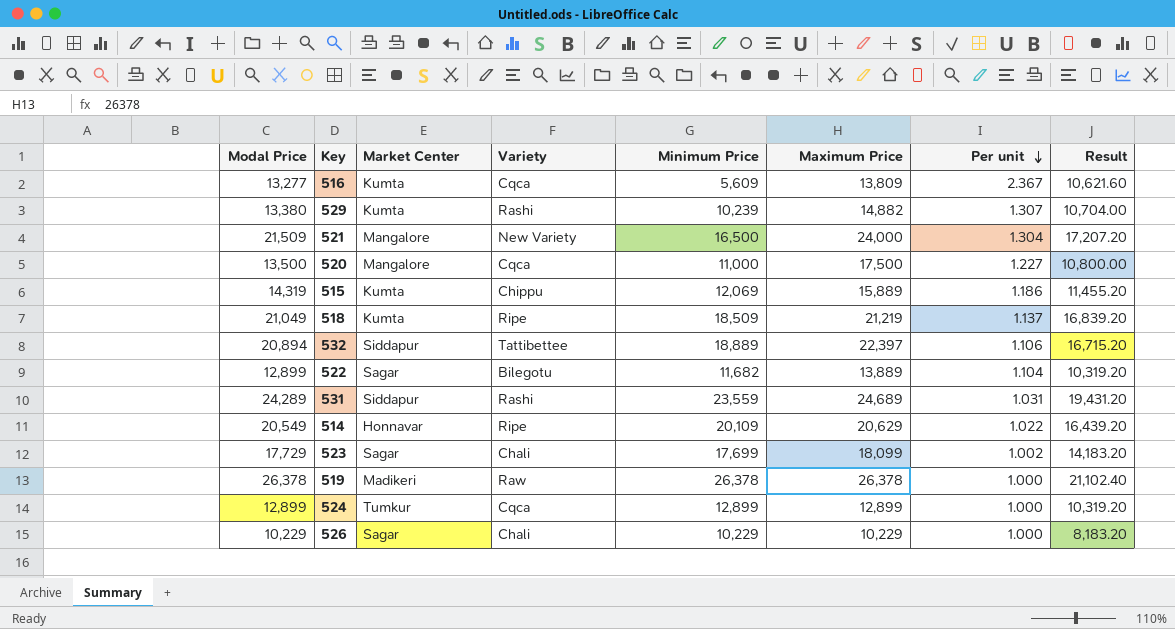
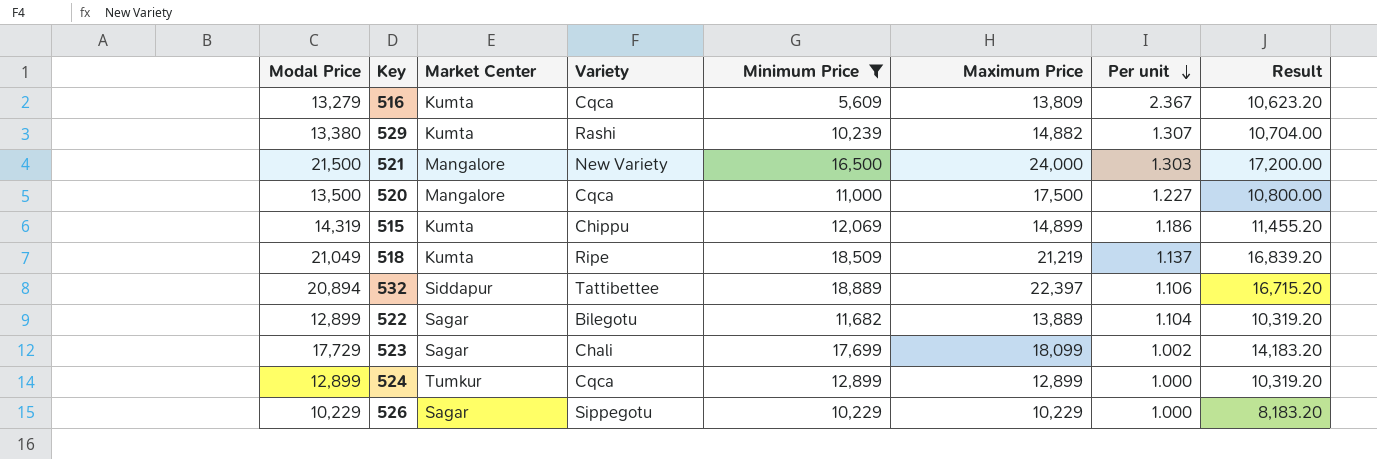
filter: none -> Minimum Price <= 18,889
516 | Modal Price: 13,277 -> 13,279
516 | Result: 10,621.60 -> 10,623.20
521 | Modal Price: 21,509 -> 21,500
521 | Per unit: 1.304 -> 1.303
521 | Result: 17,207.20 -> 17,200.00
515 | Maximum Price: 15,889 -> 14,899
526 | Variety: Chali -> Sippegotu

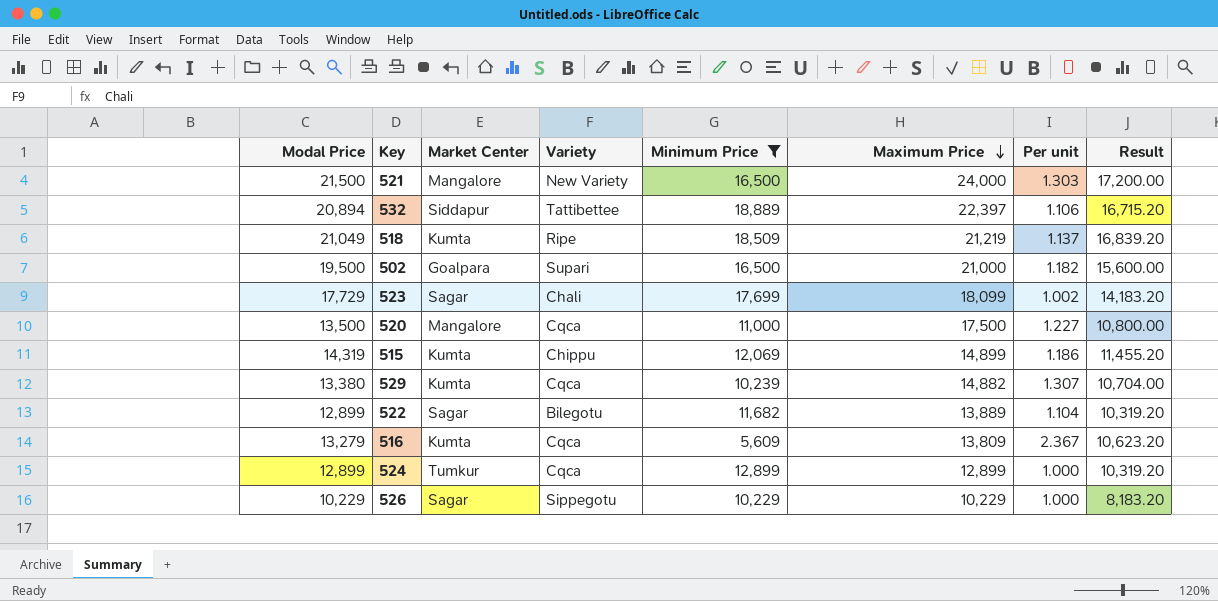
row order: Per unit descending -> Maximum Price descending
row 502: none -> 19,500 | Goalpara | Supari | 16,500 | 21,000 | 1.182 | 15,600.00
529 | Variety: Rashi -> Cqca

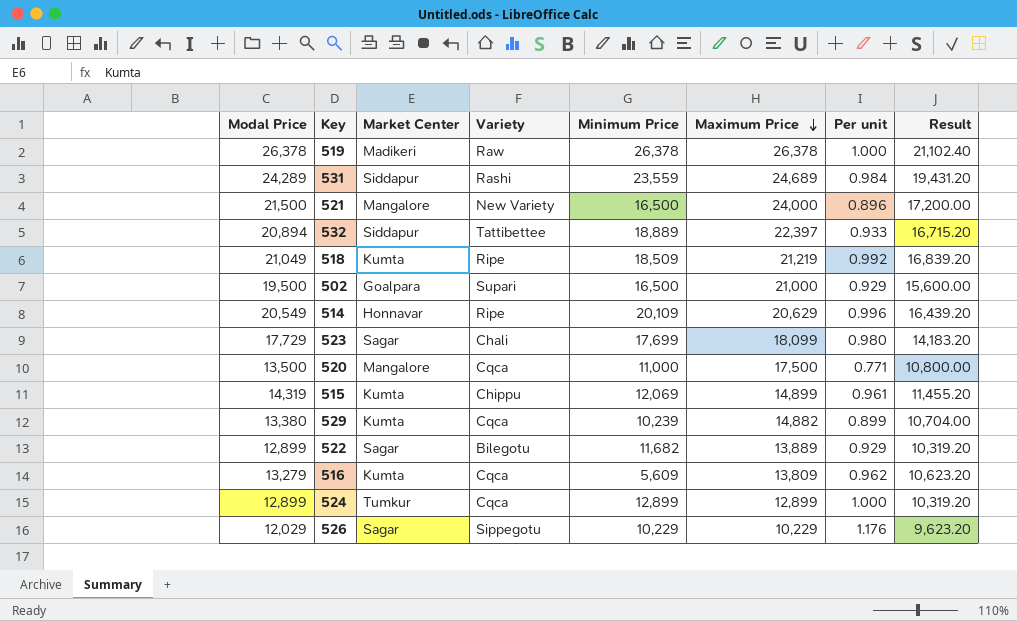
filter: Minimum Price <= 18,889 -> none
column Per unit | formula: [Modal Price] / [Minimum Price] -> [Modal Price] / [Maximum Price]
526 | Modal Price: 10,229 -> 12,029
526 | Result: 8,183.20 -> 9,623.20

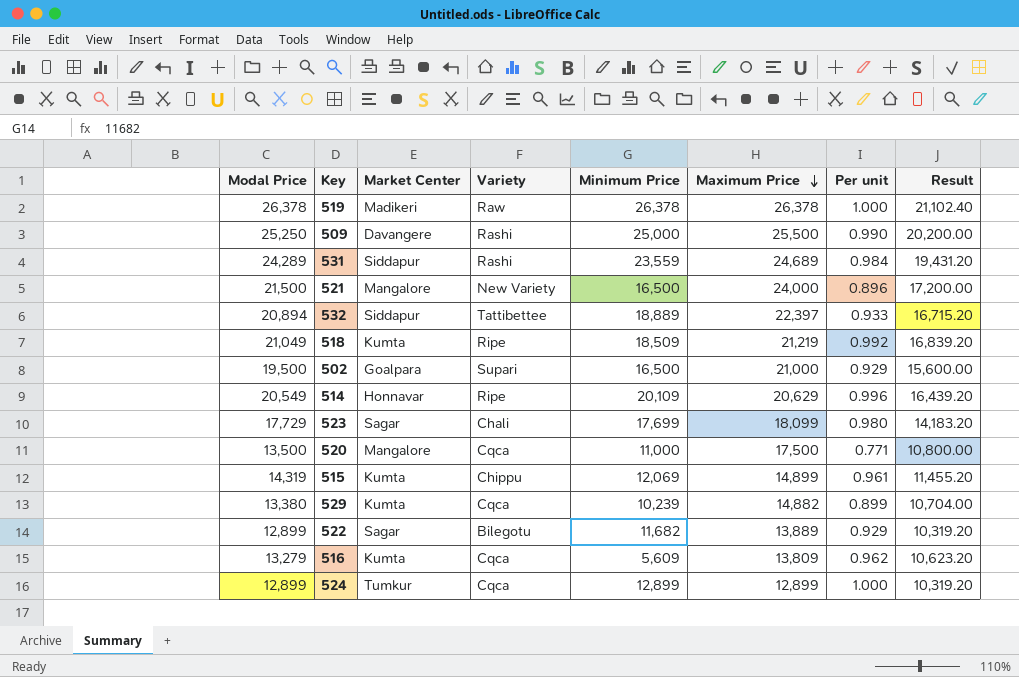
row 526: 12,029 | Sagar | Sippegotu | 10,229 | 10,229 | 1.176 | 9,623.20 -> none
row 509: none -> 25,250 | Davangere | Rashi | 25,000 | 25,500 | 0.990 | 20,200.00

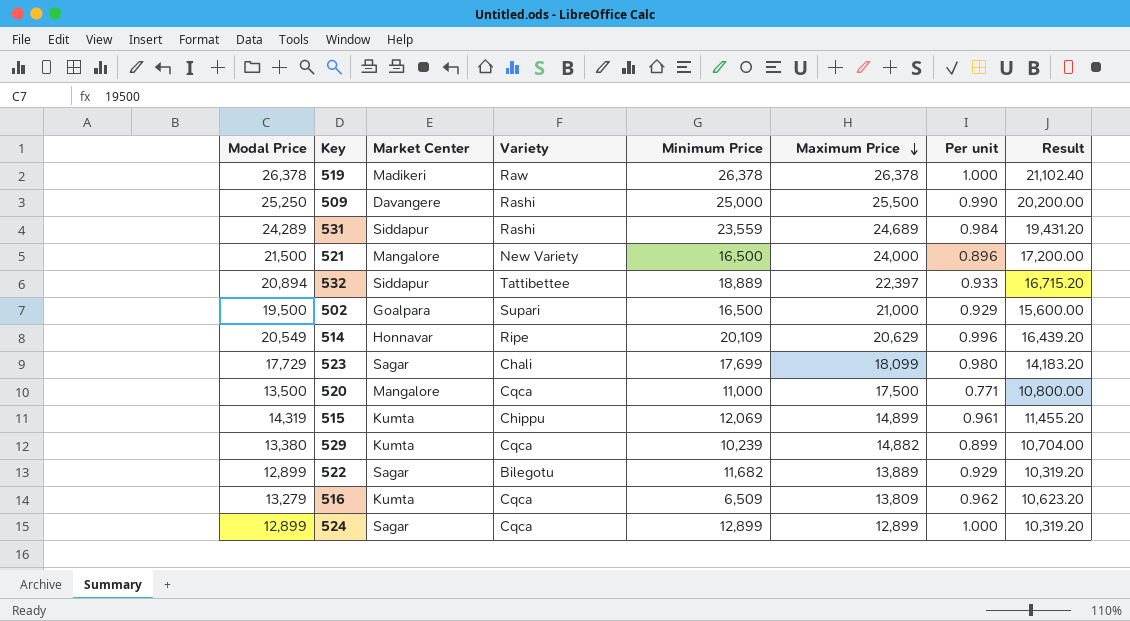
row 518: 21,049 | Kumta | Ripe | 18,509 | 21,219 | 0.992 | 16,839.20 -> none
516 | Minimum Price: 5,609 -> 6,509
524 | Market Center: Tumkur -> Sagar

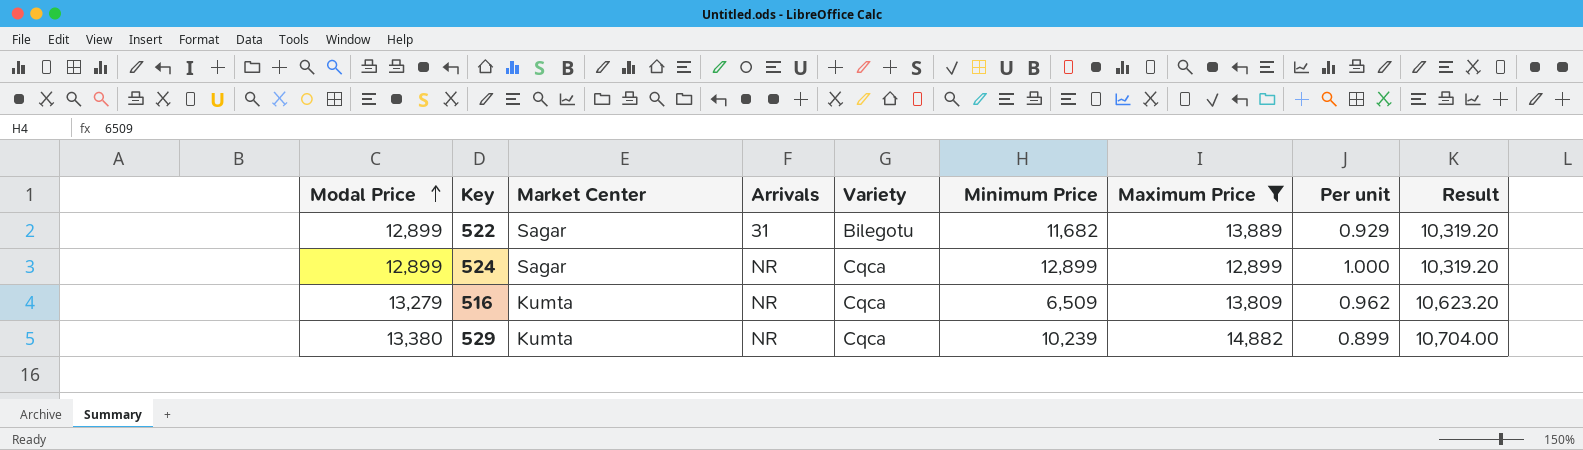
filter: none -> Maximum Price <= 14,882
row order: Maximum Price descending -> Modal Price ascending
column Arrivals | position: none -> 4

